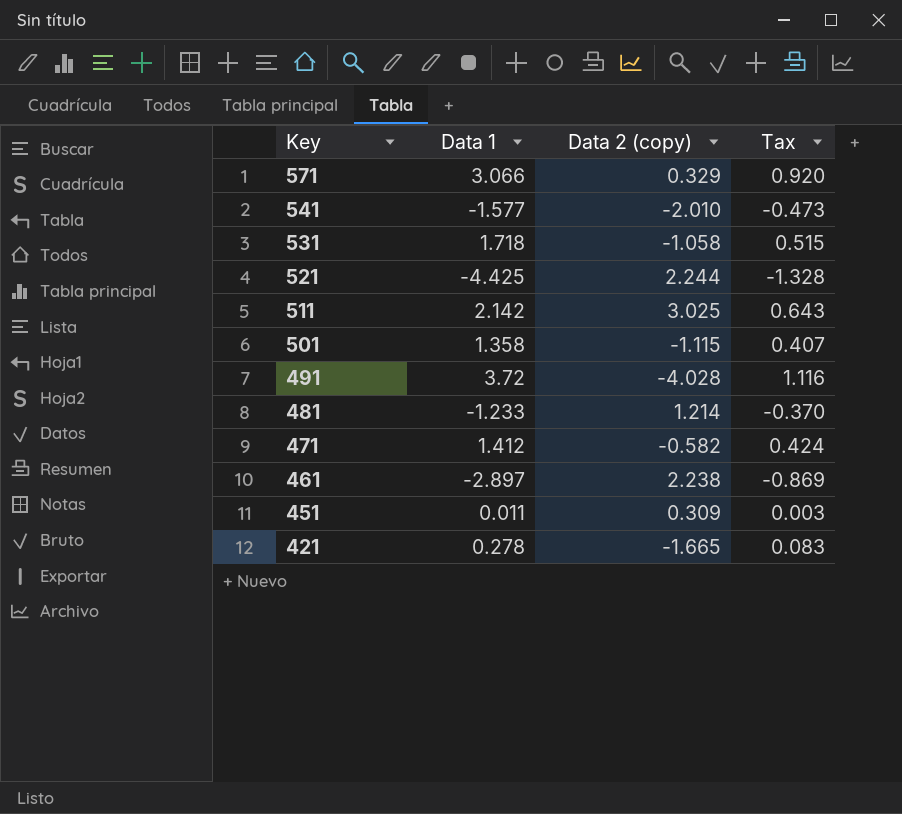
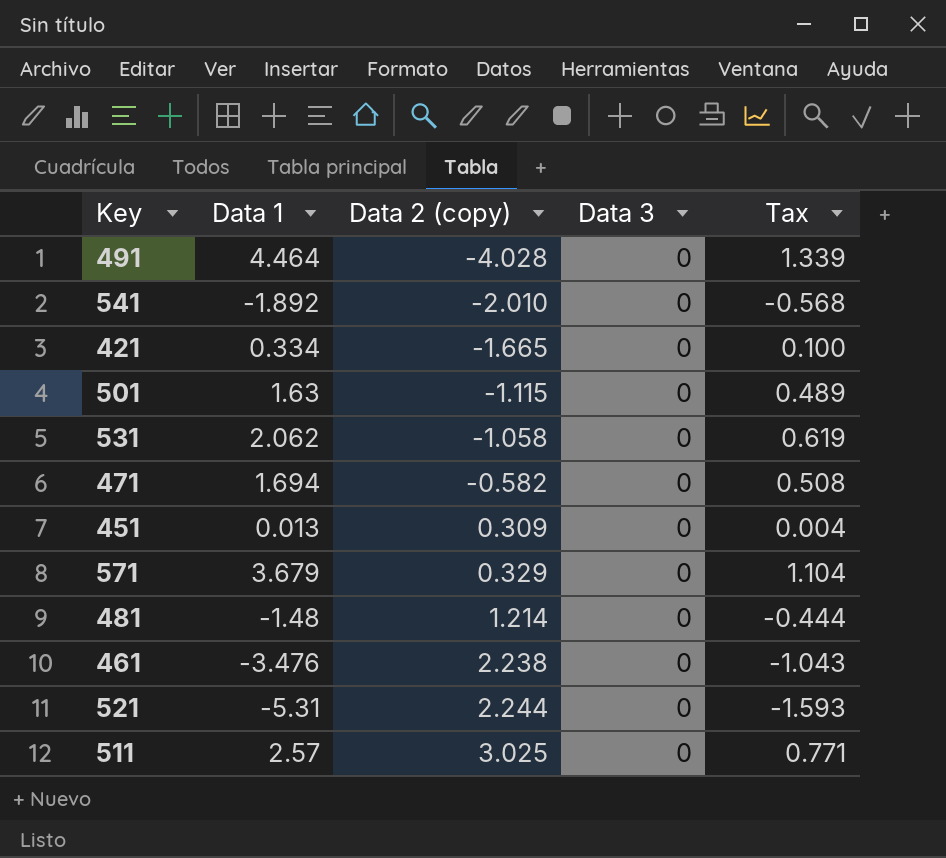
row order: Key descending -> Data 2 (copy) ascending
column Data 3 | position: none -> 4
491 | Data 1: 3.72 -> 4.464
491 | Tax: 1.116 -> 1.339
541 | Data 1: -1.577 -> -1.892
541 | Tax: -0.473 -> -0.568
421 | Data 1: 0.278 -> 0.334
421 | Tax: 0.083 -> 0.100
501 | Data 1: 1.358 -> 1.63
501 | Tax: 0.407 -> 0.489
531 | Data 1: 1.718 -> 2.062
531 | Tax: 0.515 -> 0.619
471 | Data 1: 1.412 -> 1.694
471 | Tax: 0.424 -> 0.508
451 | Data 1: 0.011 -> 0.013
451 | Tax: 0.003 -> 0.004
571 | Data 1: 3.066 -> 3.679
571 | Tax: 0.920 -> 1.104
481 | Data 1: -1.233 -> -1.48
481 | Tax: -0.370 -> -0.444
461 | Data 1: -2.897 -> -3.476
461 | Tax: -0.869 -> -1.043
521 | Data 1: -4.425 -> -5.31
521 | Tax: -1.328 -> -1.593
511 | Data 1: 2.142 -> 2.57
511 | Tax: 0.643 -> 0.771

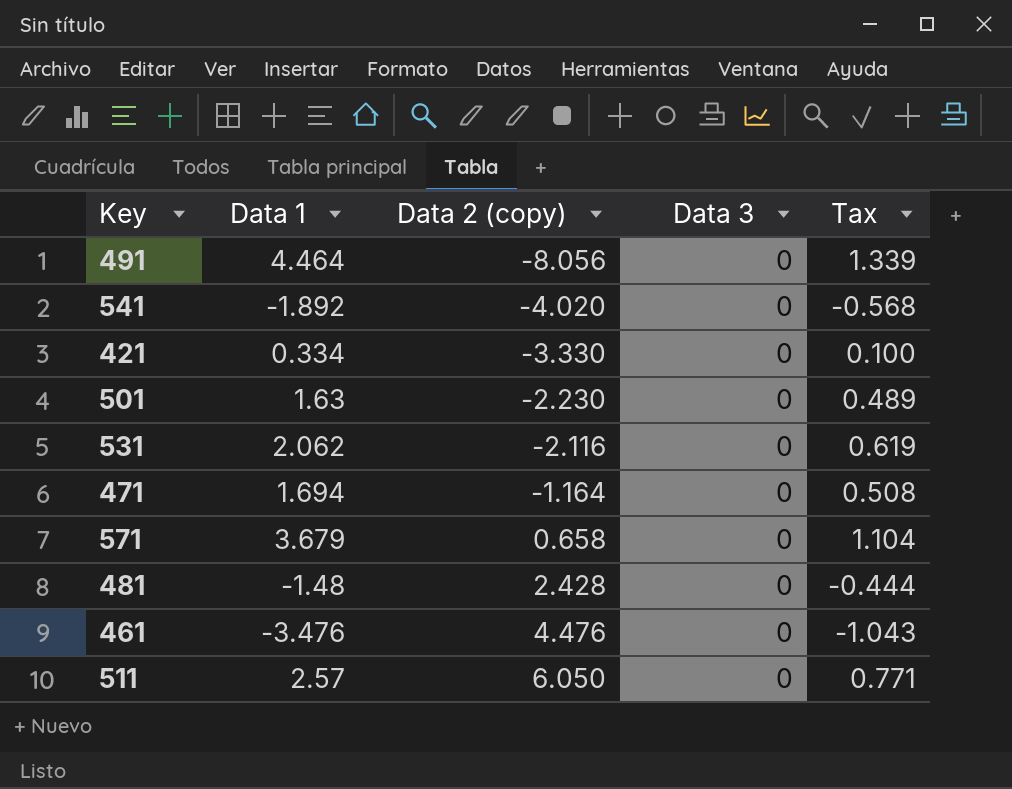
row 451: 0.013 | 0.309 | 0 | 0.004 -> none
row 521: -5.31 | 2.244 | 0 | -1.593 -> none
491 | Data 2 (copy): -4.028 -> -8.056
541 | Data 2 (copy): -2.010 -> -4.020
421 | Data 2 (copy): -1.665 -> -3.330
501 | Data 2 (copy): -1.115 -> -2.230
531 | Data 2 (copy): -1.058 -> -2.116
471 | Data 2 (copy): -0.582 -> -1.164
571 | Data 2 (copy): 0.329 -> 0.658
481 | Data 2 (copy): 1.214 -> 2.428
461 | Data 2 (copy): 2.238 -> 4.476
511 | Data 2 (copy): 3.025 -> 6.050

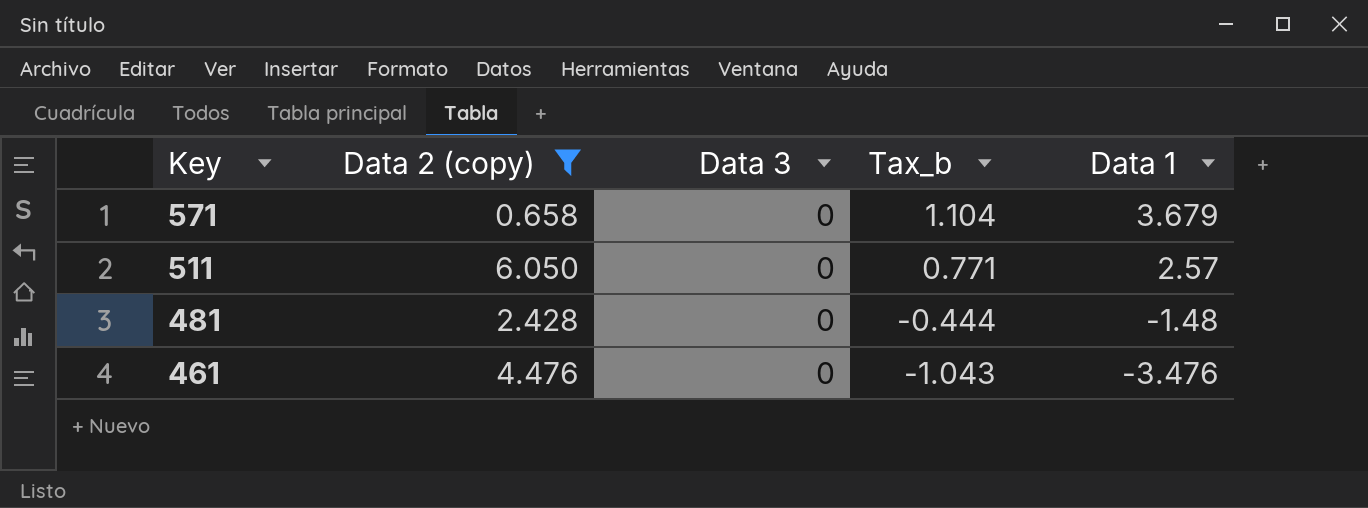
filter: none -> Data 2 (copy) >= 0.658
row order: Data 2 (copy) ascending -> Key descending
column name: Tax -> Tax_b
column Data 1 | position: 2 -> 5

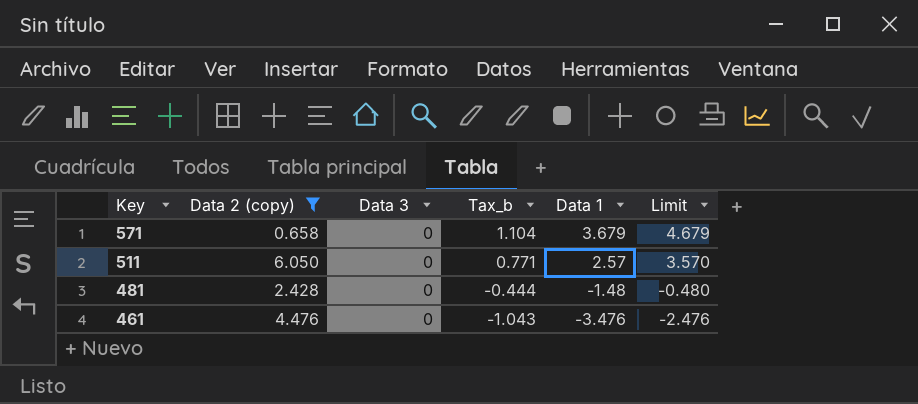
column Limit | formula: none -> [Data 1] + 1

